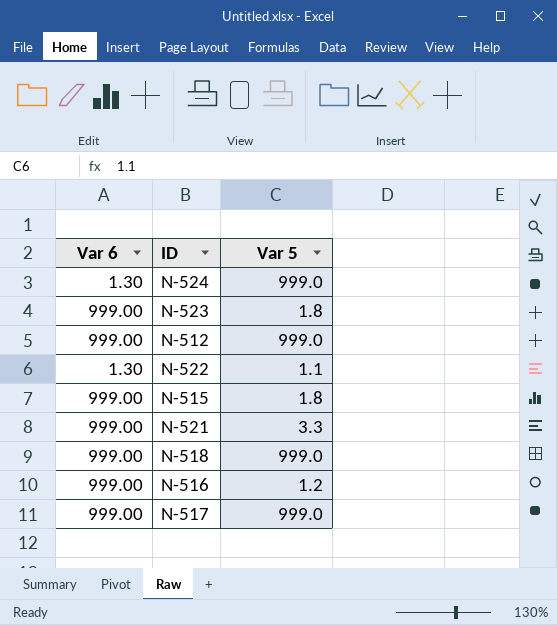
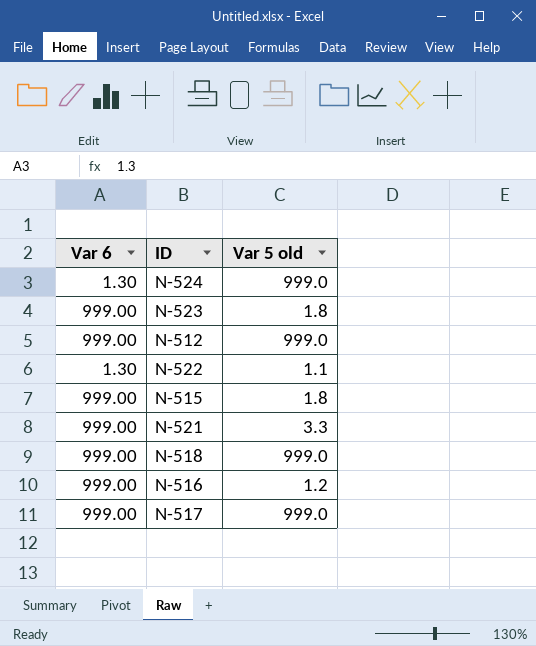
column name: Var 5 -> Var 5 old

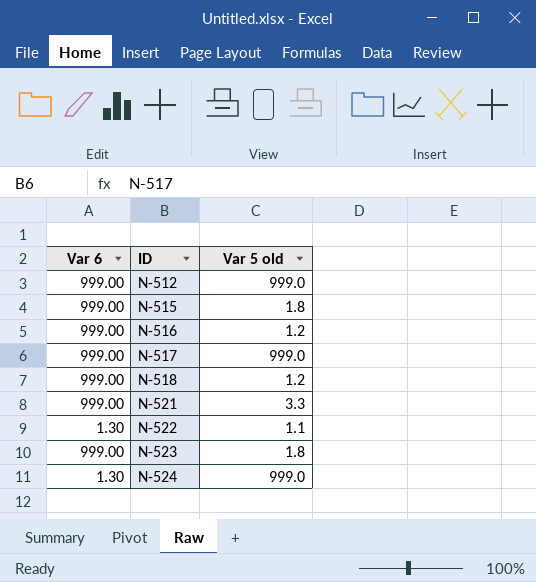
row order: none -> ID ascending
N-518 | Var 5 old: 999.0 -> 1.2

